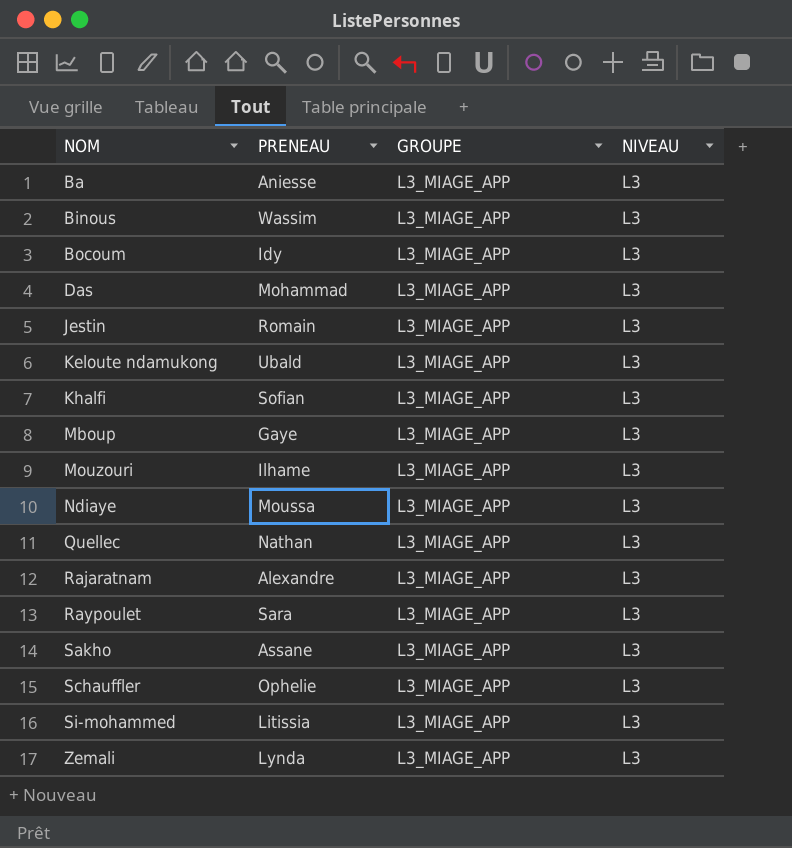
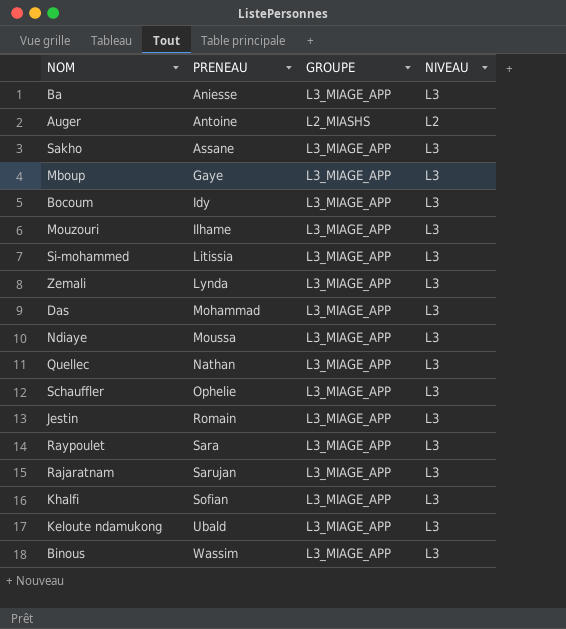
row order: NOM ascending -> PRENEAU ascending
row Auger: none -> Antoine | L2_MIASHS | L2
Rajaratnam | PRENEAU: Alexandre -> Sarujan

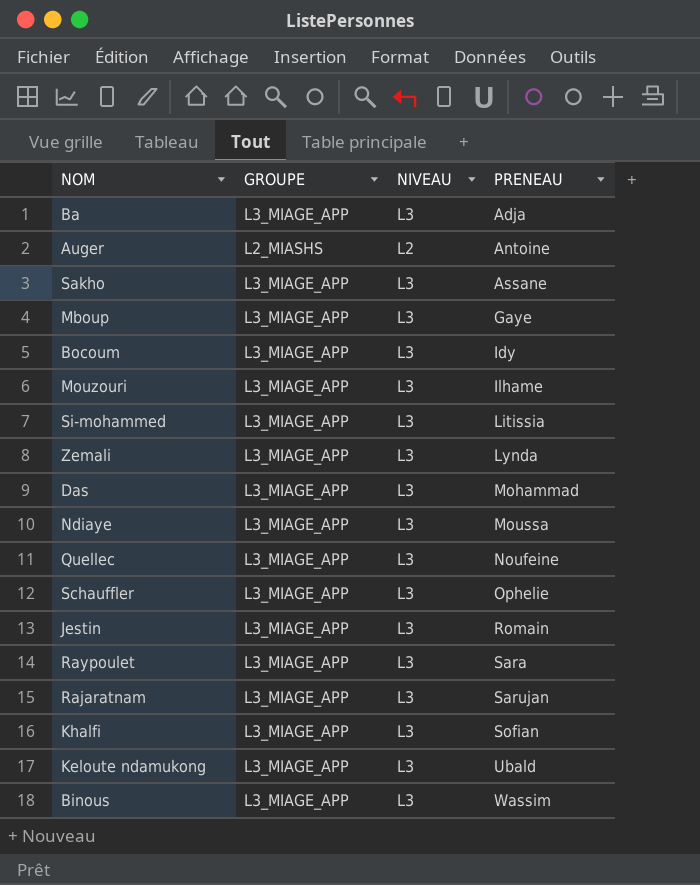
column PRENEAU | position: 2 -> 4
Ba | PRENEAU: Aniesse -> Adja
Quellec | PRENEAU: Nathan -> Noufeine

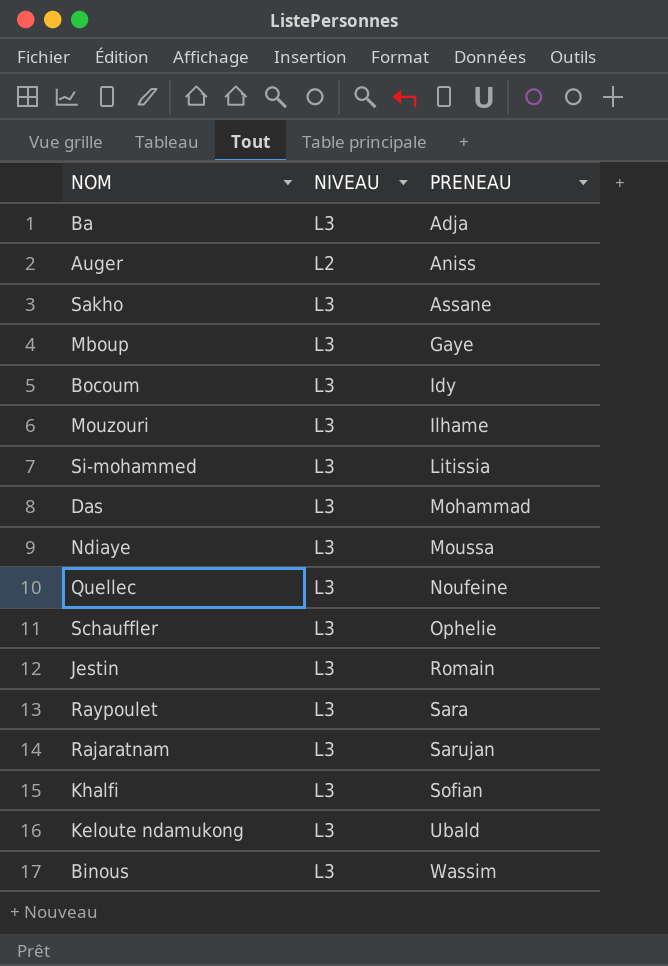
column GROUPE | position: 2 -> none
row Zemali: L3_MIAGE_APP | L3 | Lynda -> none
Auger | PRENEAU: Antoine -> Aniss

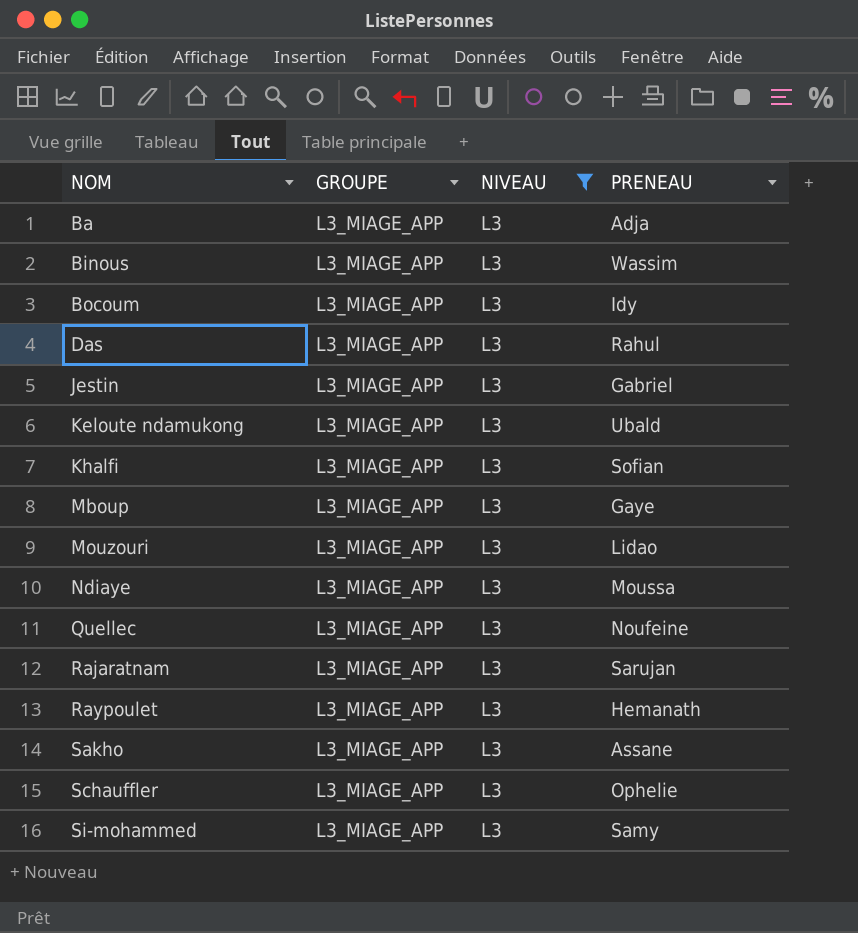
filter: none -> NIVEAU = L3
row order: PRENEAU ascending -> NOM ascending
column GROUPE | position: none -> 2
Das | PRENEAU: Mohammad -> Rahul
Jestin | PRENEAU: Romain -> Gabriel
Mouzouri | PRENEAU: Ilhame -> Lidao
Raypoulet | PRENEAU: Sara -> Hemanath
Si-mohammed | PRENEAU: Litissia -> Samy

